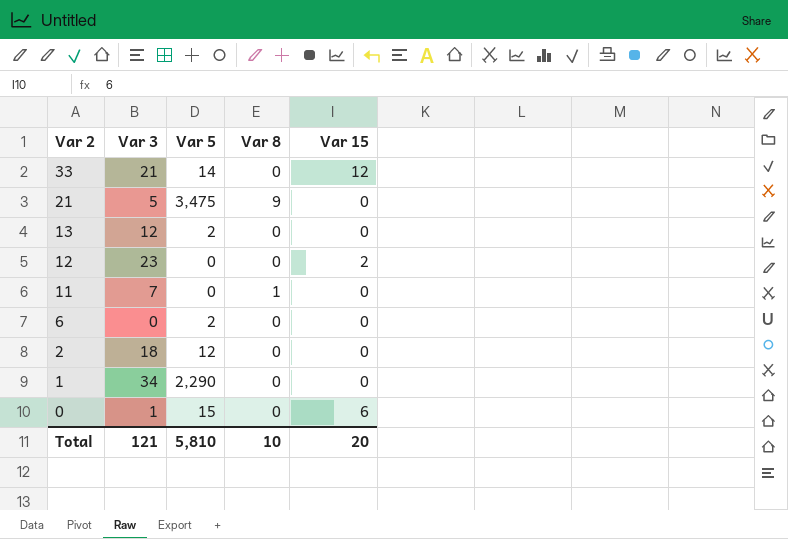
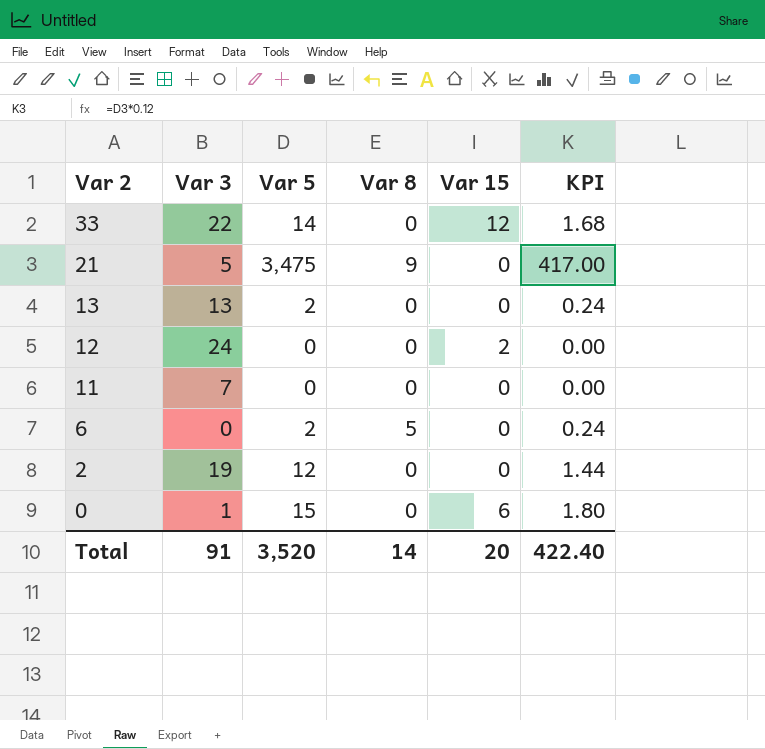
column KPI | formula: none -> [Var 5] * 0.12
row 1: 34 | 2,290 | 0 | 0 -> none
33 | Var 3: 21 -> 22
13 | Var 3: 12 -> 13
12 | Var 3: 23 -> 24
11 | Var 8: 1 -> 0
6 | Var 8: 0 -> 5
2 | Var 3: 18 -> 19
Total | Var 3: 121 -> 91
Total | Var 5: 5,810 -> 3,520
Total | Var 8: 10 -> 14

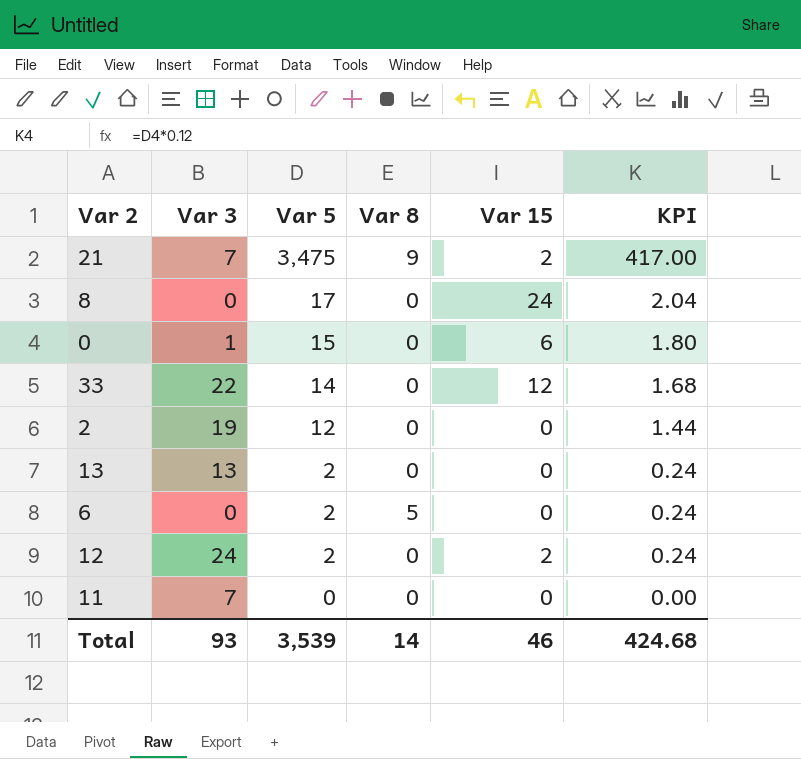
row order: Var 2 descending -> Var 5 descending
21 | Var 3: 5 -> 7
21 | Var 15: 0 -> 2
row 8: none -> 0 | 17 | 0 | 24 | 2.04
12 | Var 5: 0 -> 2
12 | KPI: 0.00 -> 0.24
Total | Var 3: 91 -> 93
Total | Var 5: 3,520 -> 3,539
Total | Var 15: 20 -> 46
Total | KPI: 422.40 -> 424.68

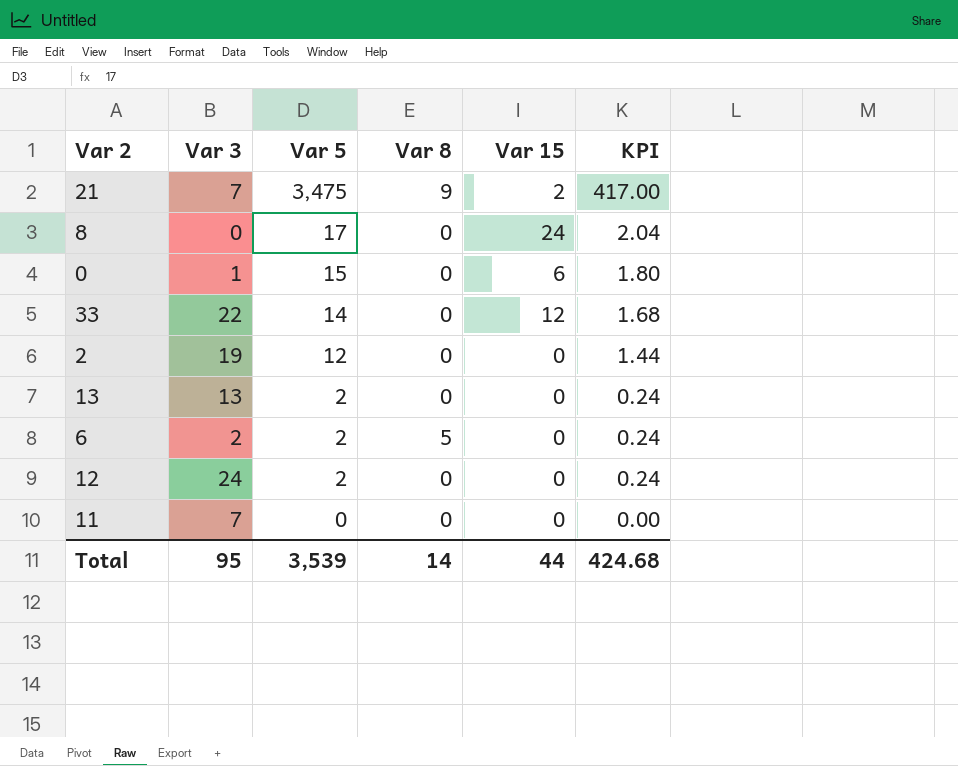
6 | Var 3: 0 -> 2
12 | Var 15: 2 -> 0
Total | Var 3: 93 -> 95
Total | Var 15: 46 -> 44

